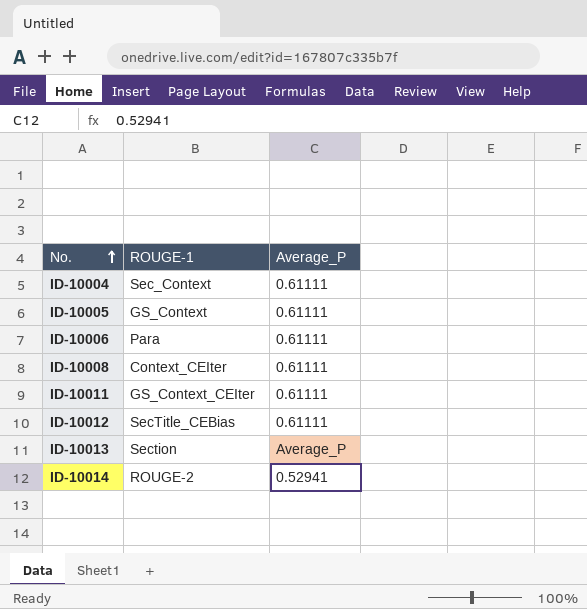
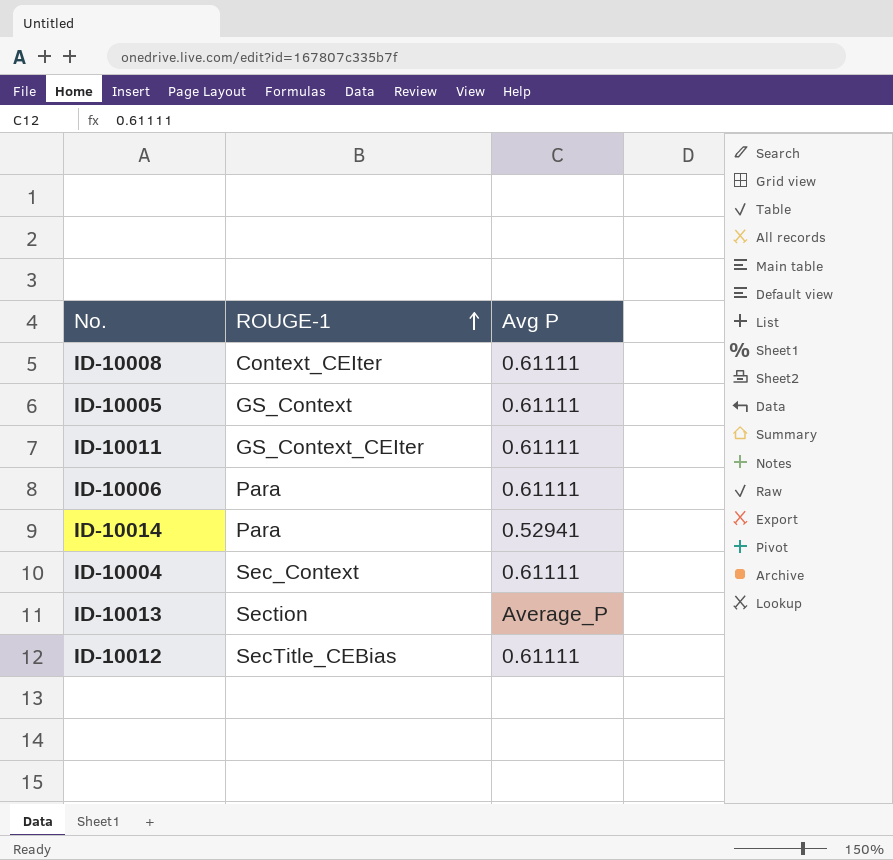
row order: No. ascending -> ROUGE-1 ascending
column name: Average_P -> Avg P
ID-10014 | ROUGE-1: ROUGE-2 -> Para

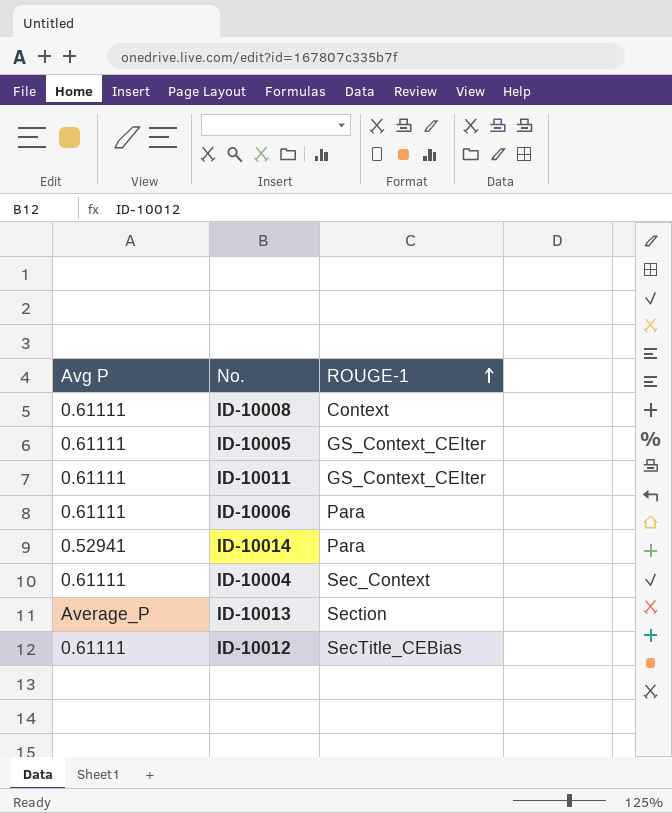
column Avg P | position: 3 -> 1
ID-10008 | ROUGE-1: Context_CEIter -> Context
ID-10005 | ROUGE-1: GS_Context -> GS_Context_CEIter

